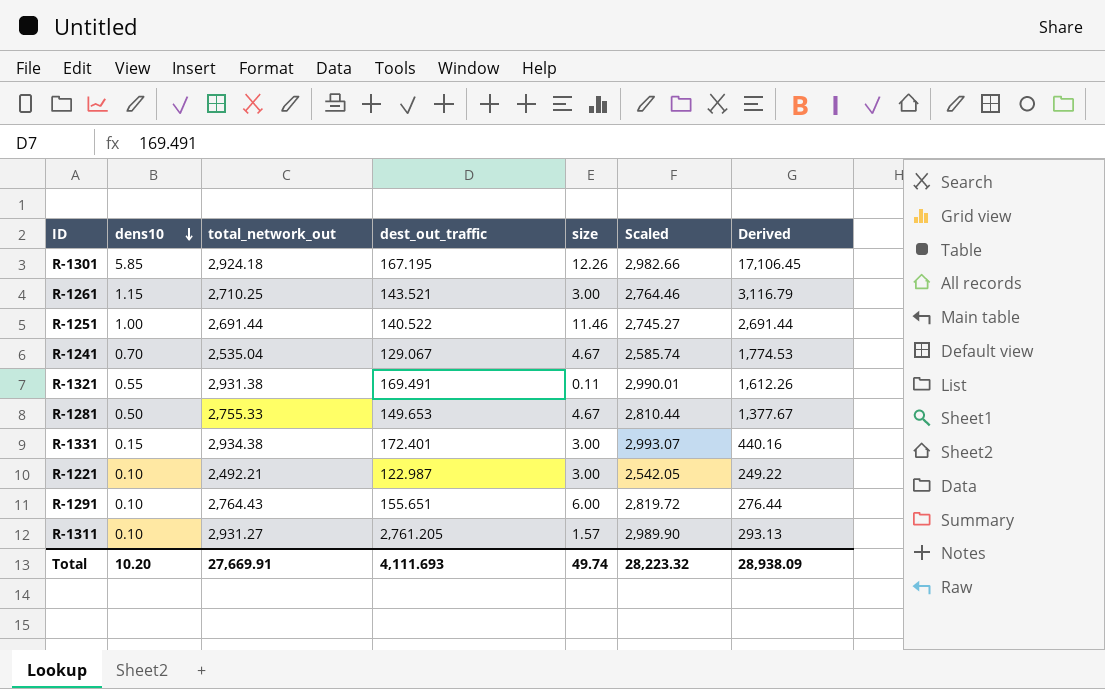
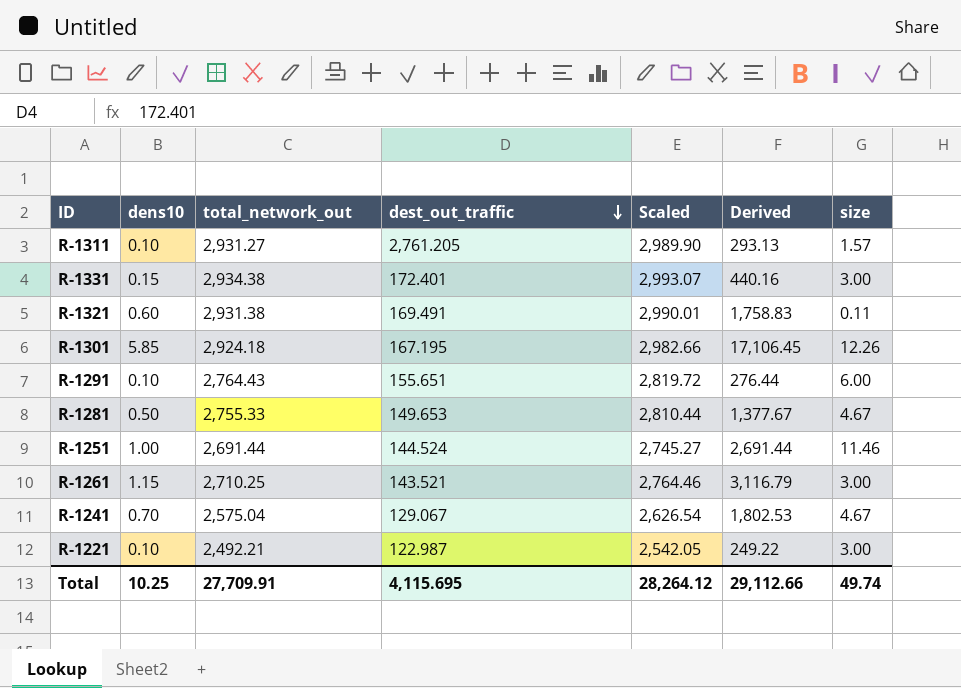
row order: dens10 descending -> dest_out_traffic descending
column size | position: 5 -> 7
R-1321 | dens10: 0.55 -> 0.60
R-1321 | Derived: 1,612.26 -> 1,758.83
R-1251 | dest_out_traffic: 140.522 -> 144.524
R-1241 | total_network_out: 2,535.04 -> 2,575.04
R-1241 | Scaled: 2,585.74 -> 2,626.54
R-1241 | Derived: 1,774.53 -> 1,802.53
Total | dens10: 10.20 -> 10.25
Total | total_network_out: 27,669.91 -> 27,709.91
Total | dest_out_traffic: 4,111.693 -> 4,115.695
Total | Scaled: 28,223.32 -> 28,264.12
Total | Derived: 28,938.09 -> 29,112.66

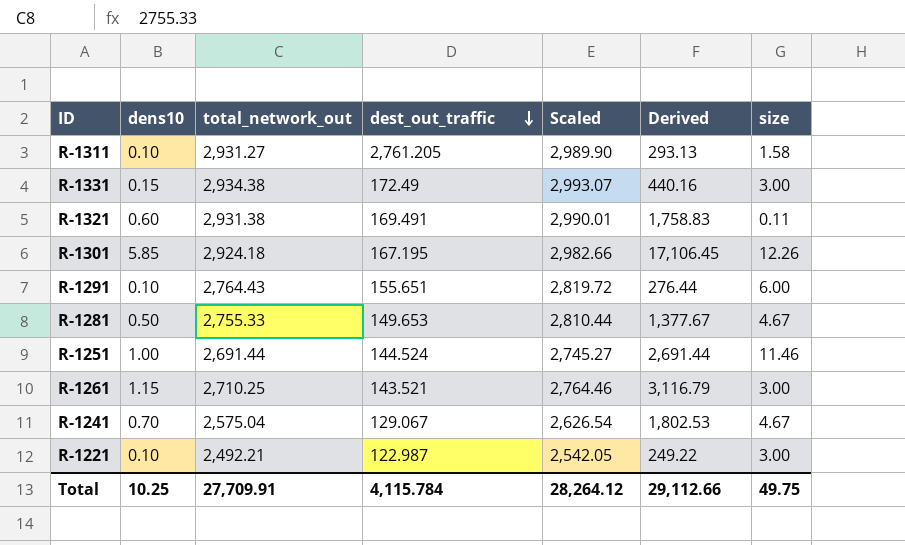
R-1311 | size: 1.57 -> 1.58
R-1331 | dest_out_traffic: 172.401 -> 172.49
Total | dest_out_traffic: 4,115.695 -> 4,115.784
Total | size: 49.74 -> 49.75

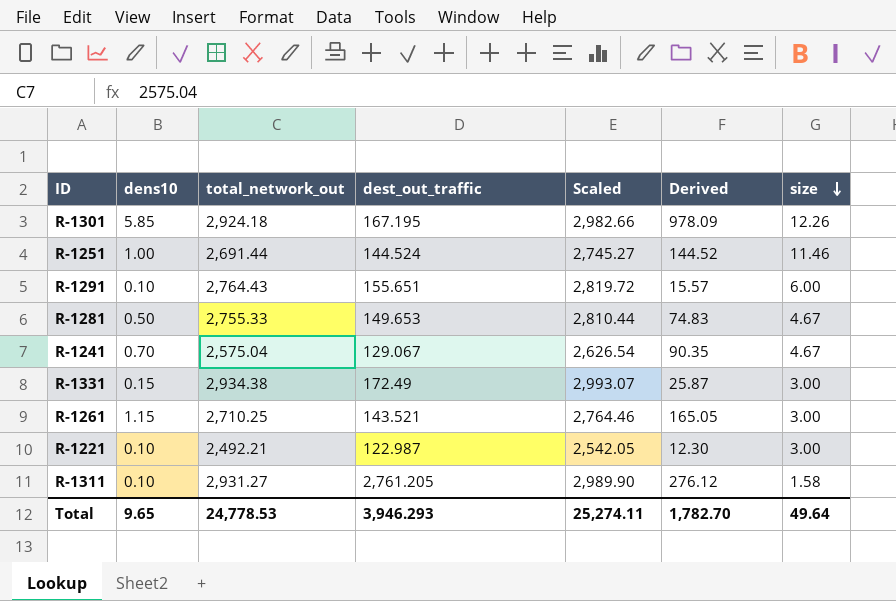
row order: dest_out_traffic descending -> size descending
column Derived | formula: [dens10] * [total_network_out] -> [dens10] * [dest_out_traffic]
row R-1321: 0.60 | 2,931.38 | 169.491 | 2,990.01 | 1,758.83 | 0.11 -> none
Total | dens10: 10.25 -> 9.65
Total | total_network_out: 27,709.91 -> 24,778.53
Total | dest_out_traffic: 4,115.784 -> 3,946.293
Total | Scaled: 28,264.12 -> 25,274.11
Total | Derived: 29,112.66 -> 1,782.70
Total | size: 49.75 -> 49.64

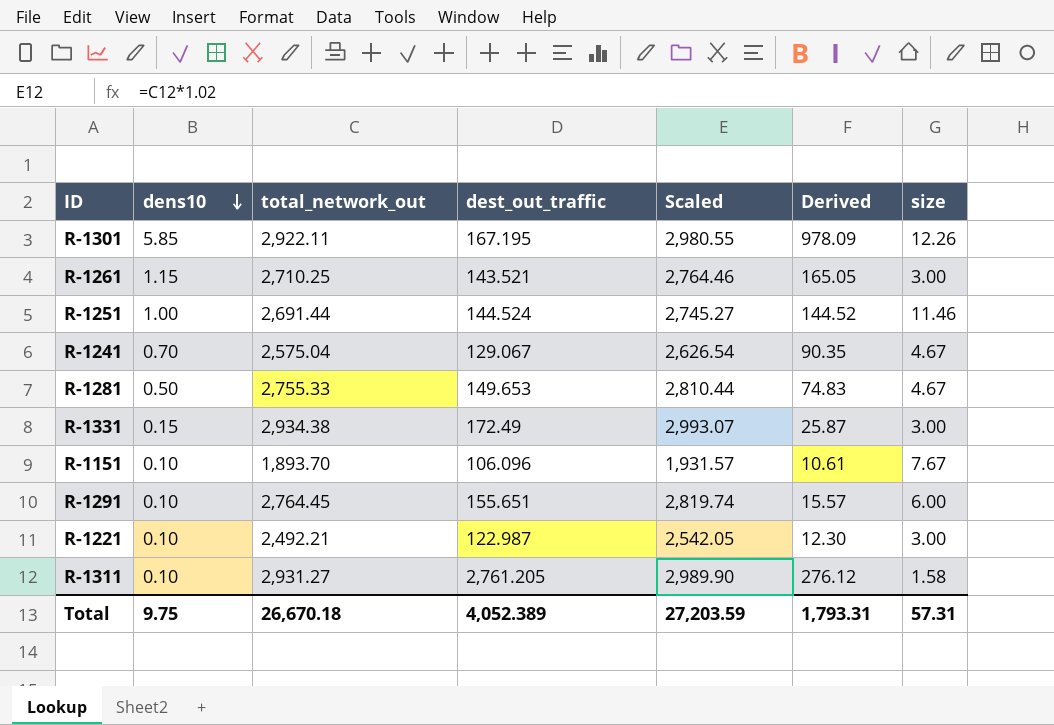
row order: size descending -> dens10 descending
R-1301 | total_network_out: 2,924.18 -> 2,922.11
R-1301 | Scaled: 2,982.66 -> 2,980.55
row R-1151: none -> 0.10 | 1,893.70 | 106.096 | 1,931.57 | 10.61 | 7.67
R-1291 | total_network_out: 2,764.43 -> 2,764.45
R-1291 | Scaled: 2,819.72 -> 2,819.74
Total | dens10: 9.65 -> 9.75
Total | total_network_out: 24,778.53 -> 26,670.18
Total | dest_out_traffic: 3,946.293 -> 4,052.389
Total | Scaled: 25,274.11 -> 27,203.59
Total | Derived: 1,782.70 -> 1,793.31
Total | size: 49.64 -> 57.31

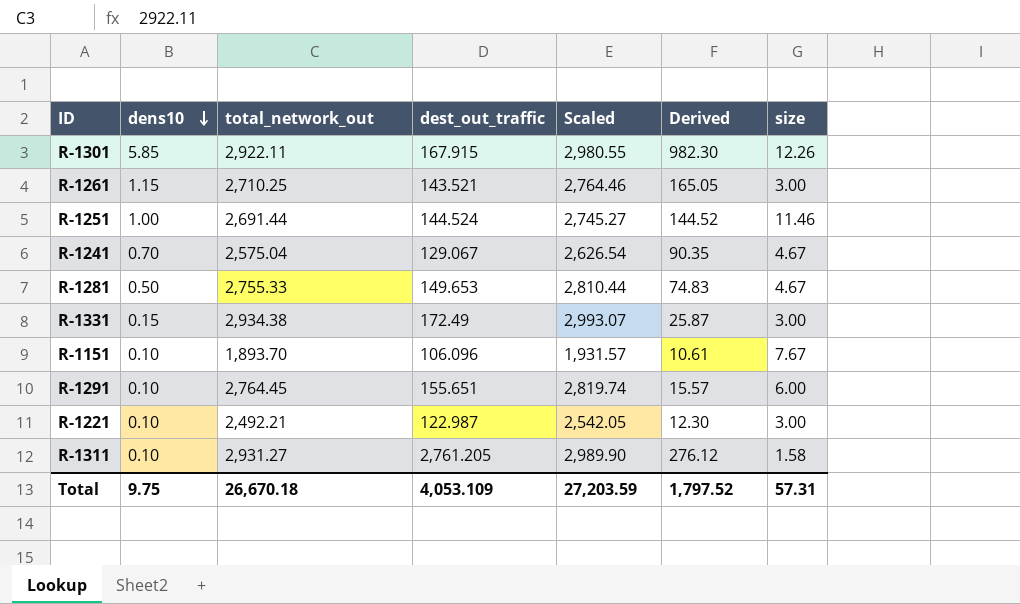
R-1301 | dest_out_traffic: 167.195 -> 167.915
R-1301 | Derived: 978.09 -> 982.30
Total | dest_out_traffic: 4,052.389 -> 4,053.109
Total | Derived: 1,793.31 -> 1,797.52

